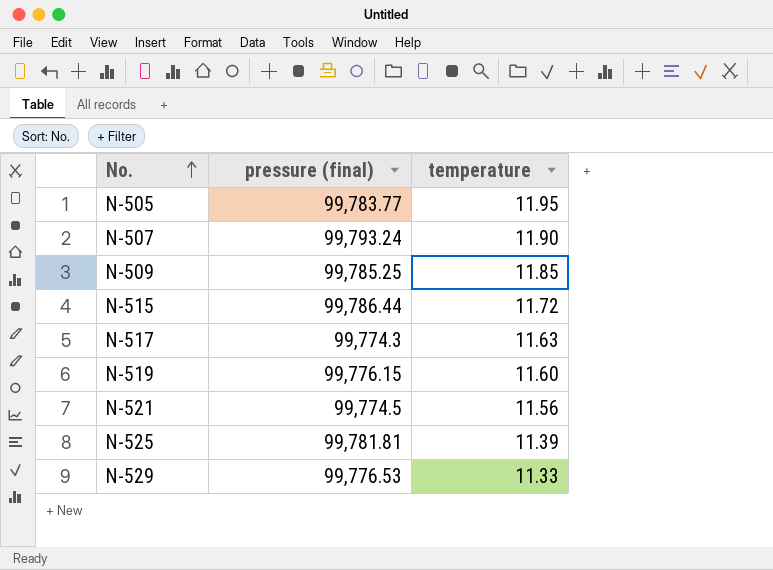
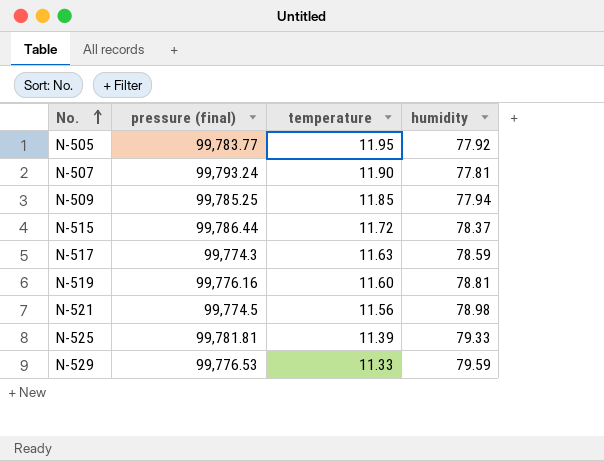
column humidity | position: none -> 4
N-519 | pressure (final): 99,776.15 -> 99,776.16

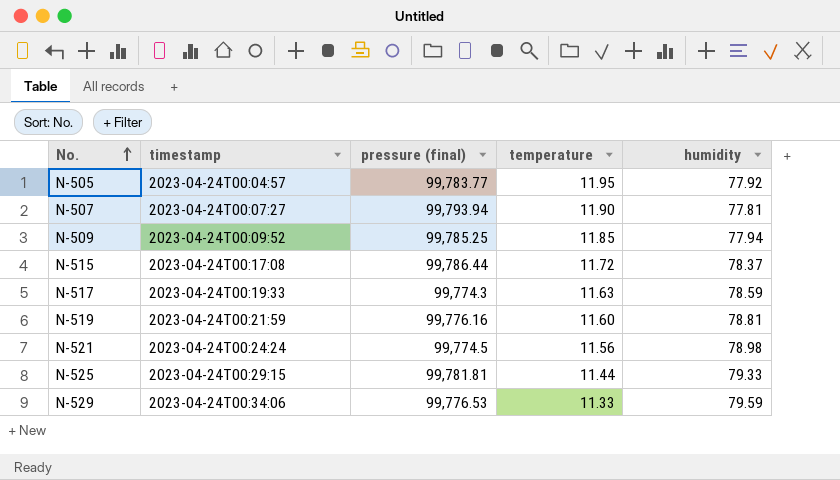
column timestamp | position: none -> 2
N-507 | pressure (final): 99,793.24 -> 99,793.94
N-525 | temperature: 11.39 -> 11.44

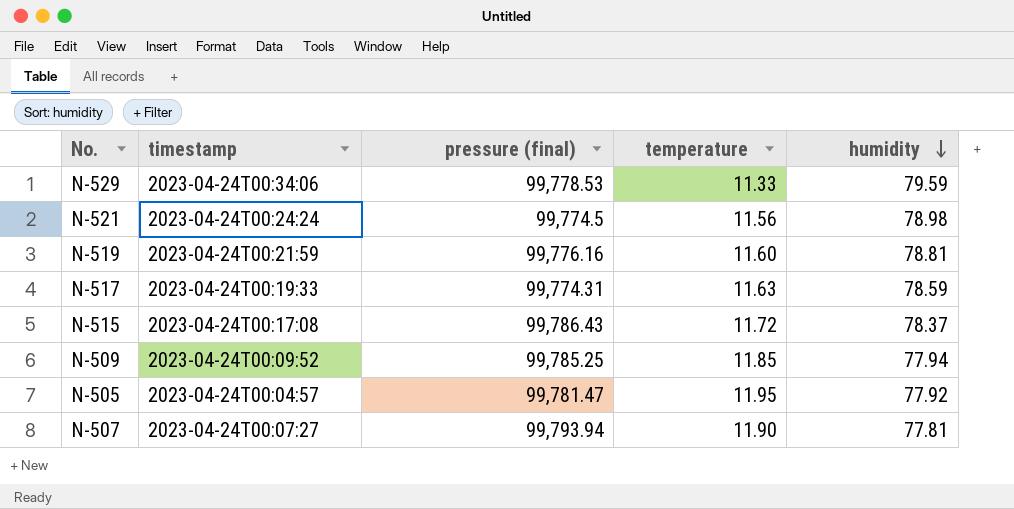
row order: No. ascending -> humidity descending
row N-525: 2023-04-24T00:29:15 | 99,781.81 | 11.44 | 79.33 -> none
N-529 | pressure (final): 99,776.53 -> 99,778.53
N-517 | pressure (final): 99,774.3 -> 99,774.31
N-515 | pressure (final): 99,786.44 -> 99,786.43
N-505 | pressure (final): 99,783.77 -> 99,781.47

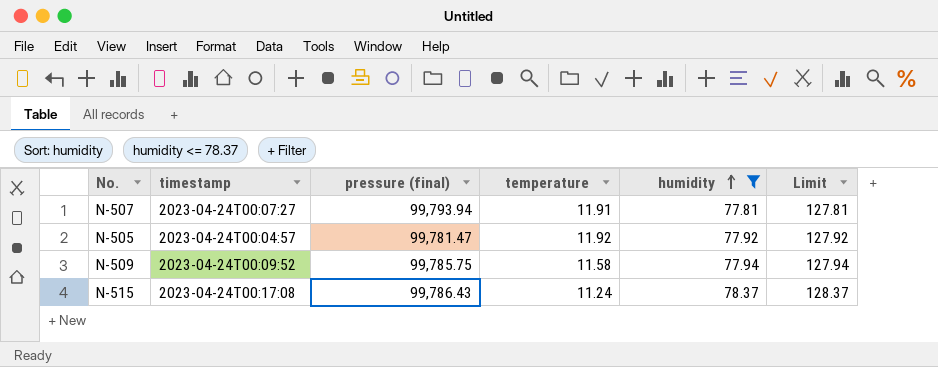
filter: none -> humidity <= 78.37
row order: humidity descending -> humidity ascending
column Limit | formula: none -> [humidity] + 50
N-507 | temperature: 11.90 -> 11.91
N-505 | temperature: 11.95 -> 11.92
N-509 | pressure (final): 99,785.25 -> 99,785.75
N-509 | temperature: 11.85 -> 11.58
N-515 | temperature: 11.72 -> 11.24

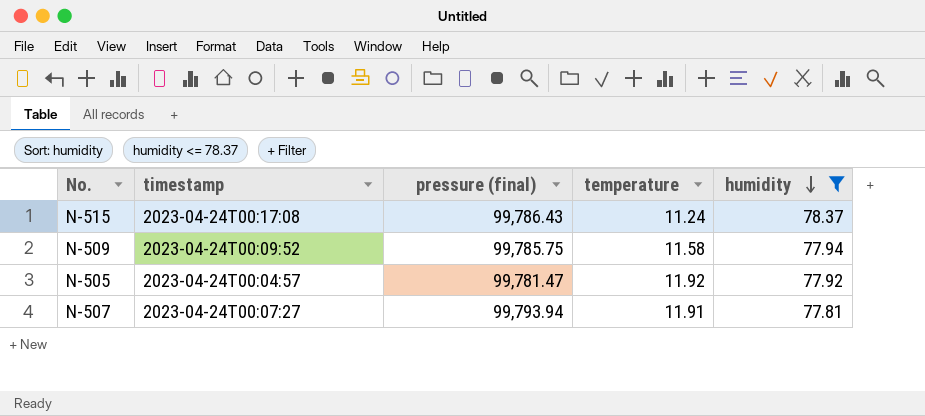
row order: humidity ascending -> humidity descending
column Limit | formula: [humidity] + 50 -> none

